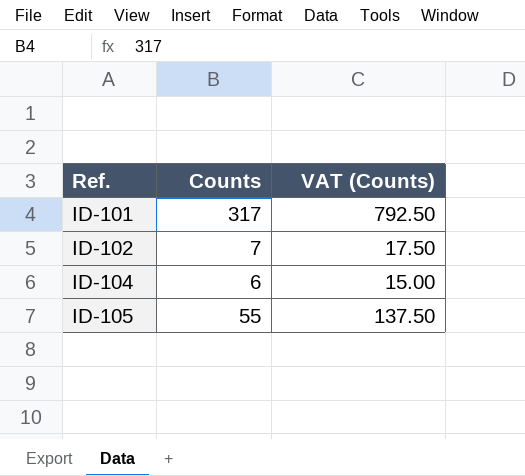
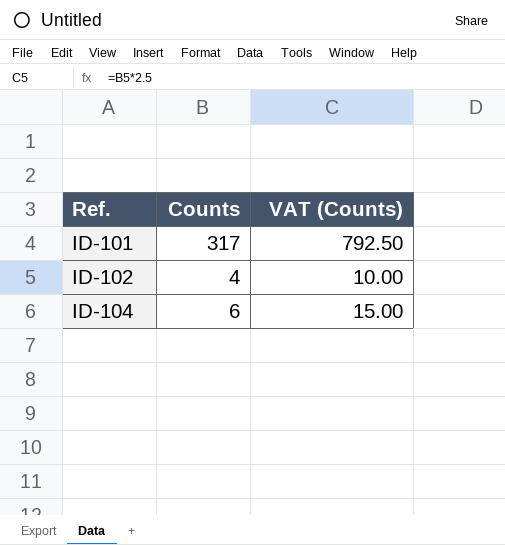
row ID-105: 55 | 137.50 -> none
ID-102 | Counts: 7 -> 4
ID-102 | VAT (Counts): 17.50 -> 10.00

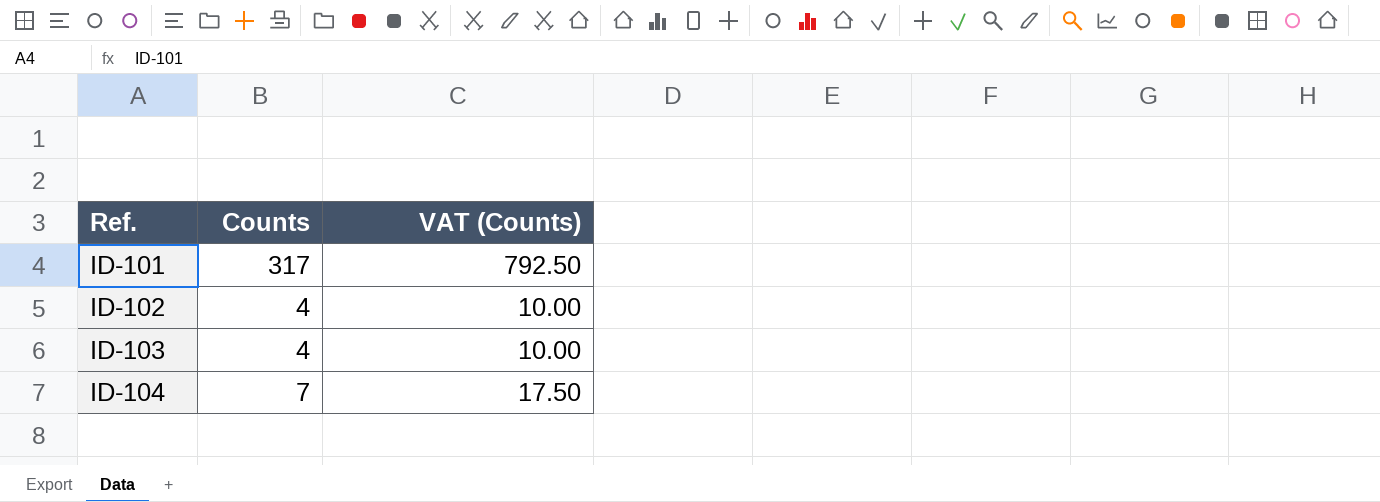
row ID-103: none -> 4 | 10.00
ID-104 | Counts: 6 -> 7
ID-104 | VAT (Counts): 15.00 -> 17.50

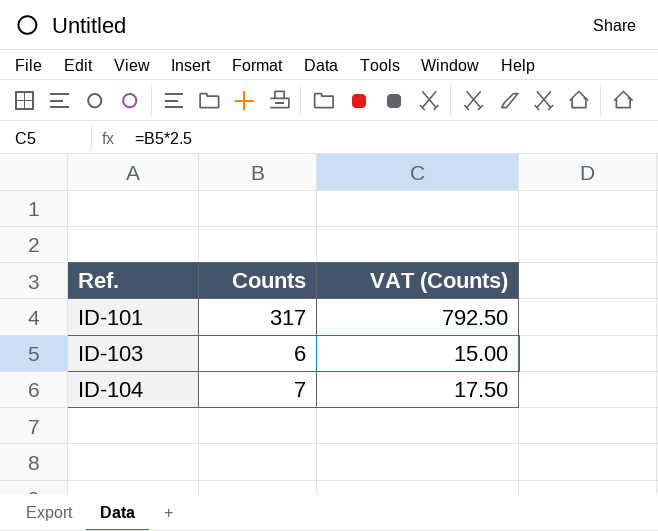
row ID-102: 4 | 10.00 -> none
ID-103 | Counts: 4 -> 6
ID-103 | VAT (Counts): 10.00 -> 15.00

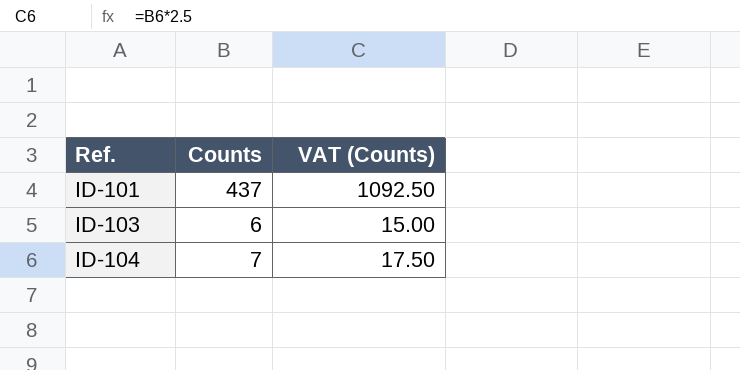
ID-101 | Counts: 317 -> 437
ID-101 | VAT (Counts): 792.50 -> 1092.50

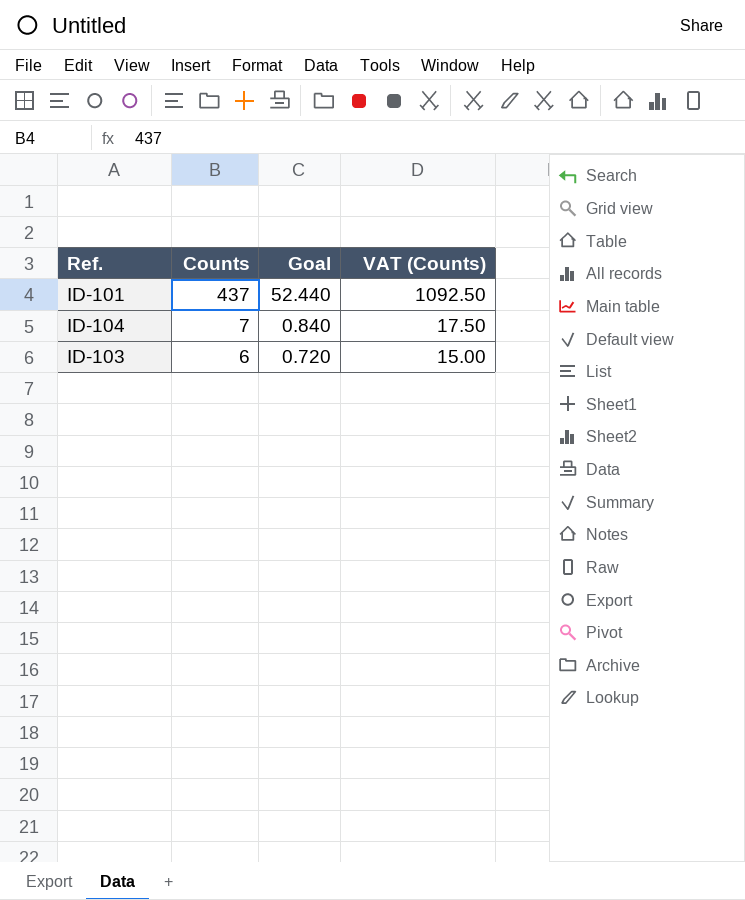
row order: Ref. ascending -> Counts descending
column Goal | formula: none -> [Counts] * 0.12

